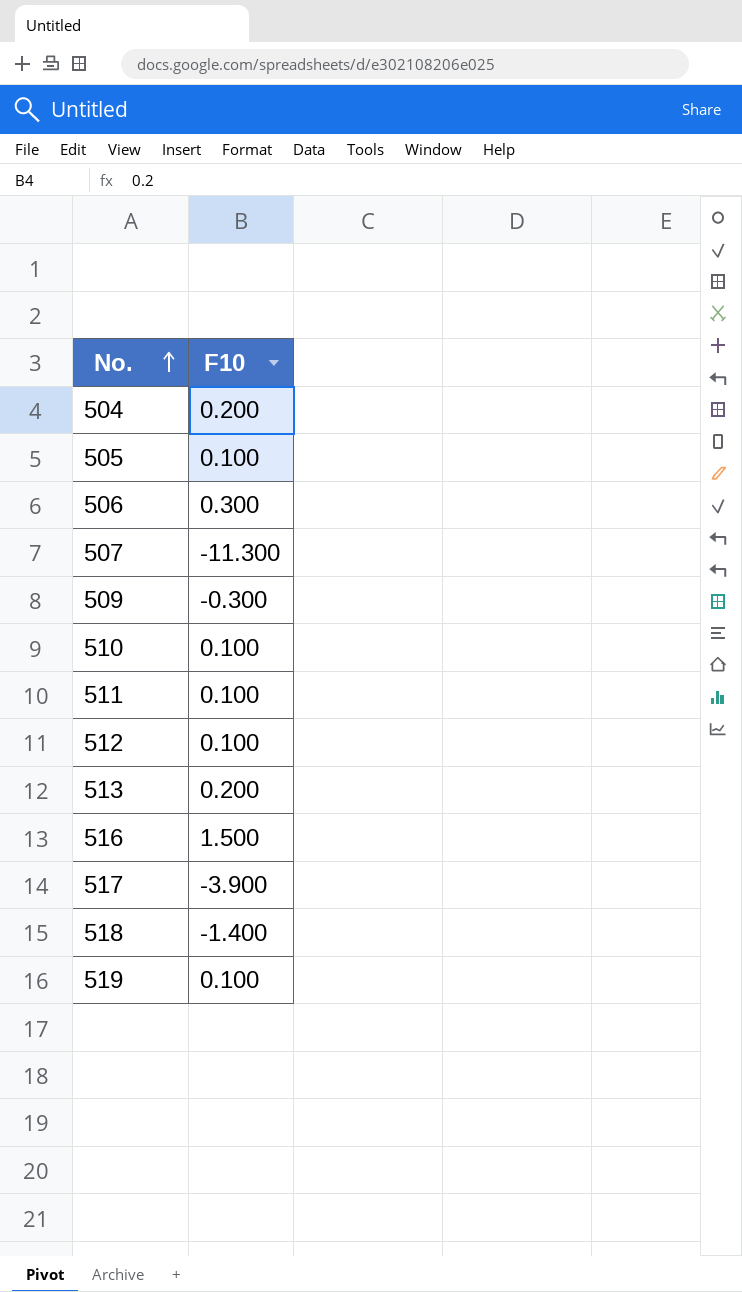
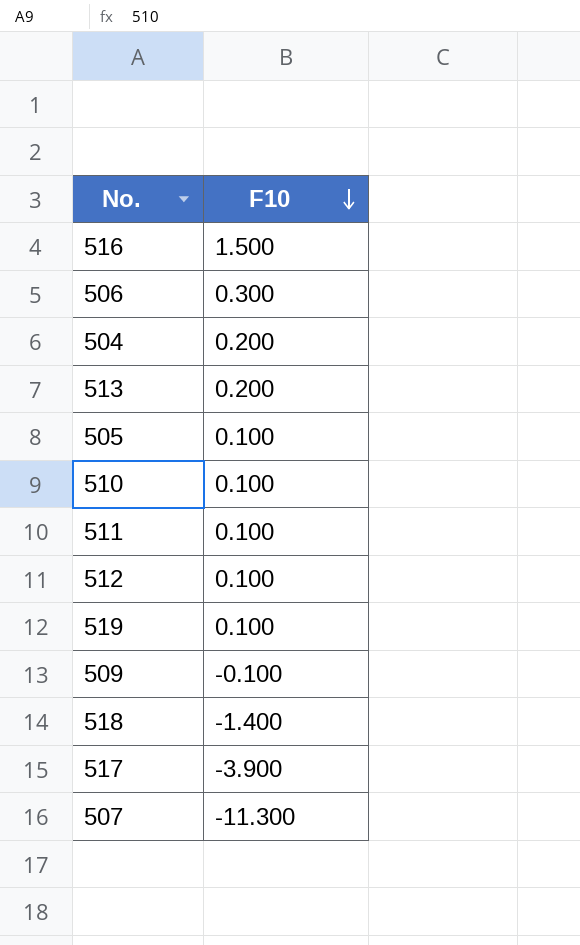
row order: No. ascending -> F10 descending
509 | F10: -0.300 -> -0.100

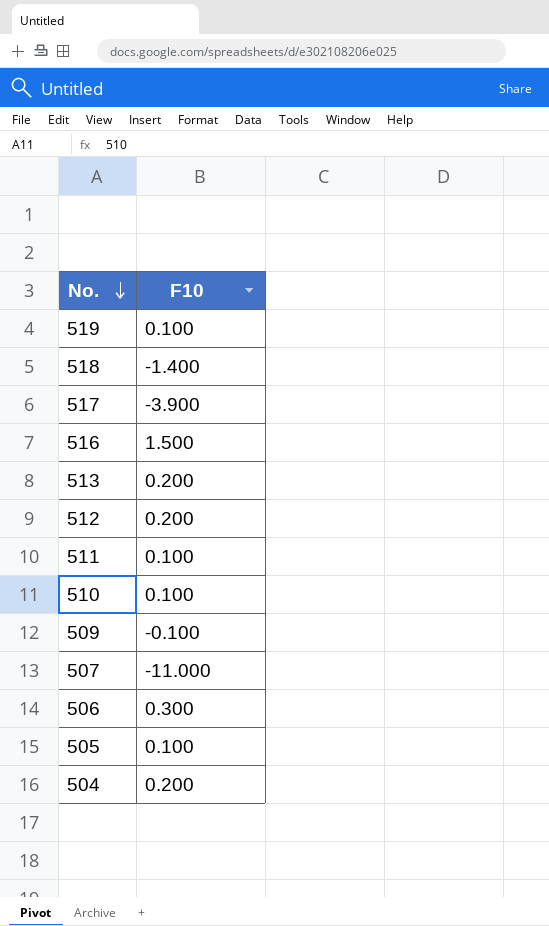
row order: F10 descending -> No. descending
512 | F10: 0.100 -> 0.200
507 | F10: -11.300 -> -11.000

